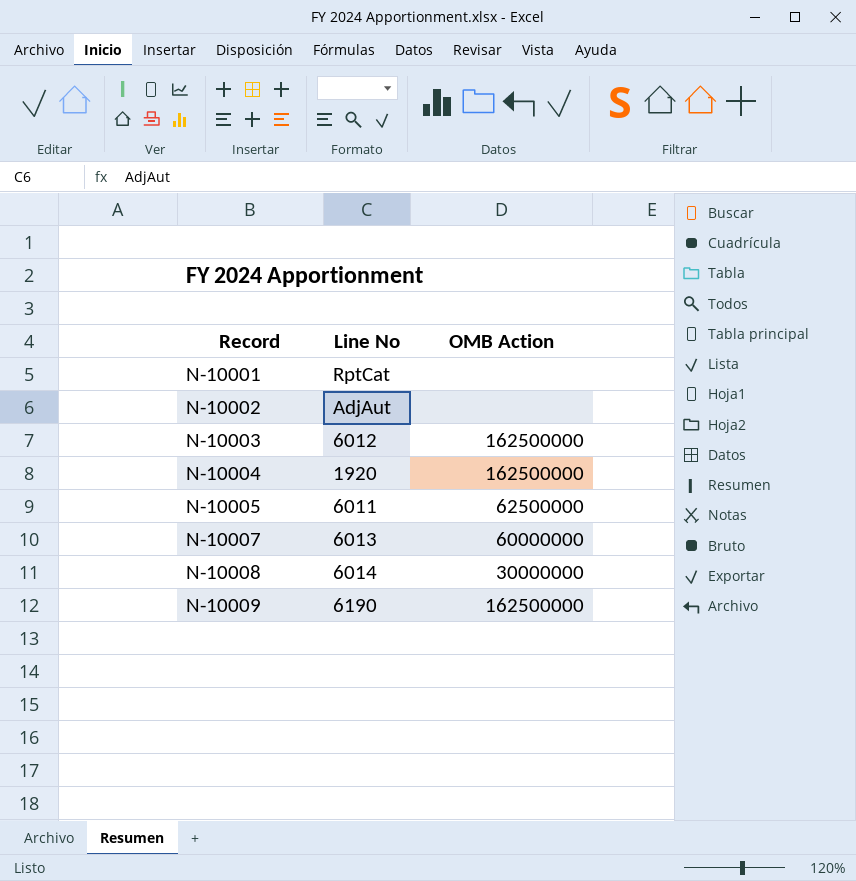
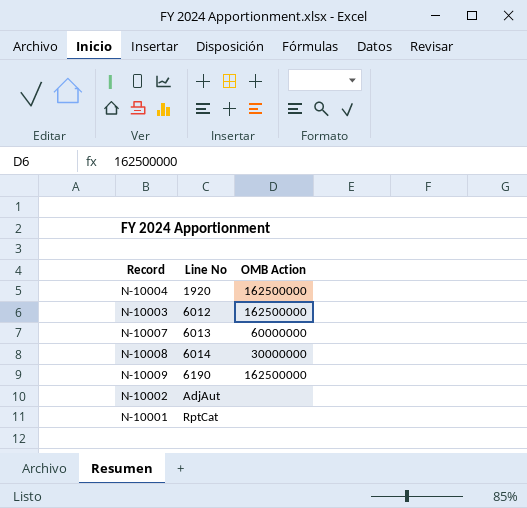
row order: Record ascending -> Line No ascending
row N-10005: 6011 | 62500000 -> none

